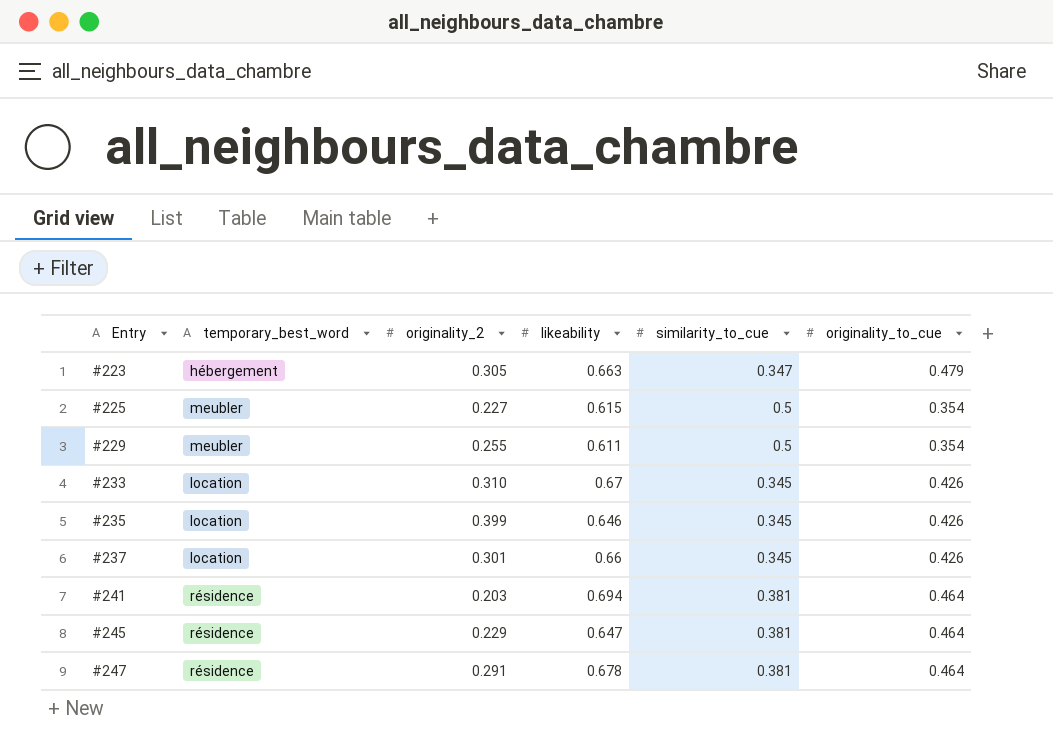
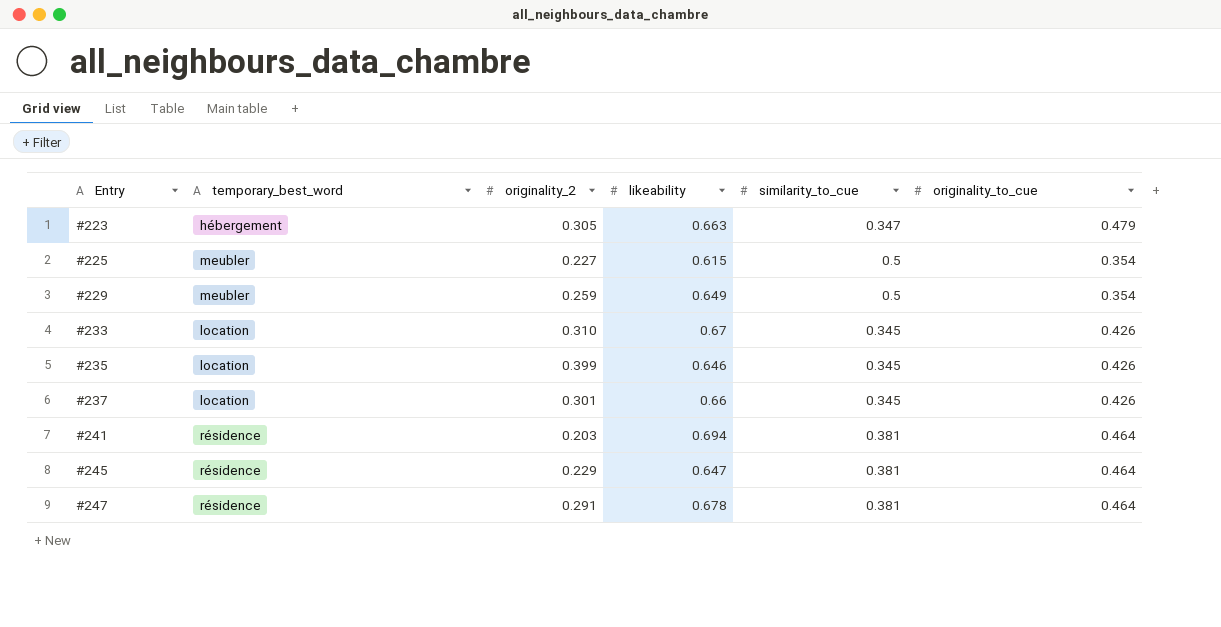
#229 | originality_2: 0.255 -> 0.259
#229 | likeability: 0.611 -> 0.649

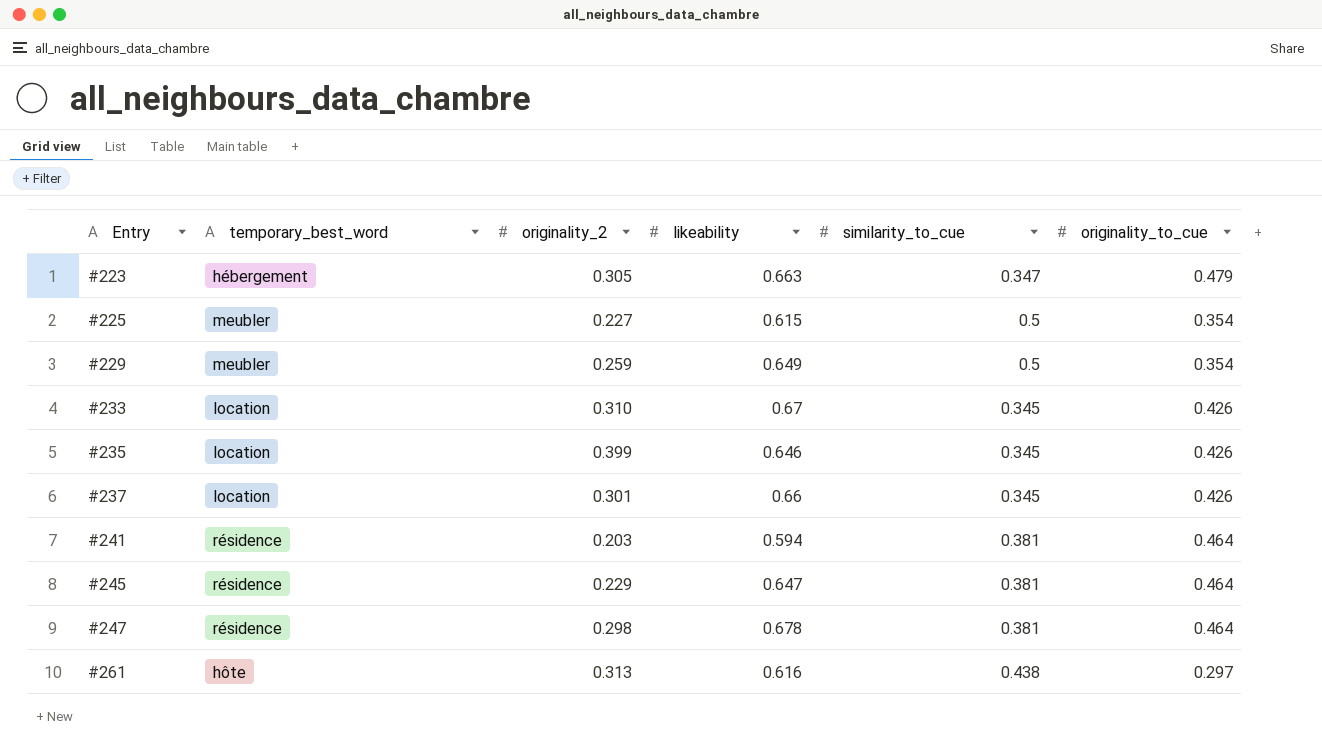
#241 | likeability: 0.694 -> 0.594
#247 | originality_2: 0.291 -> 0.298
row #261: none -> hôte | 0.313 | 0.616 | 0.438 | 0.297

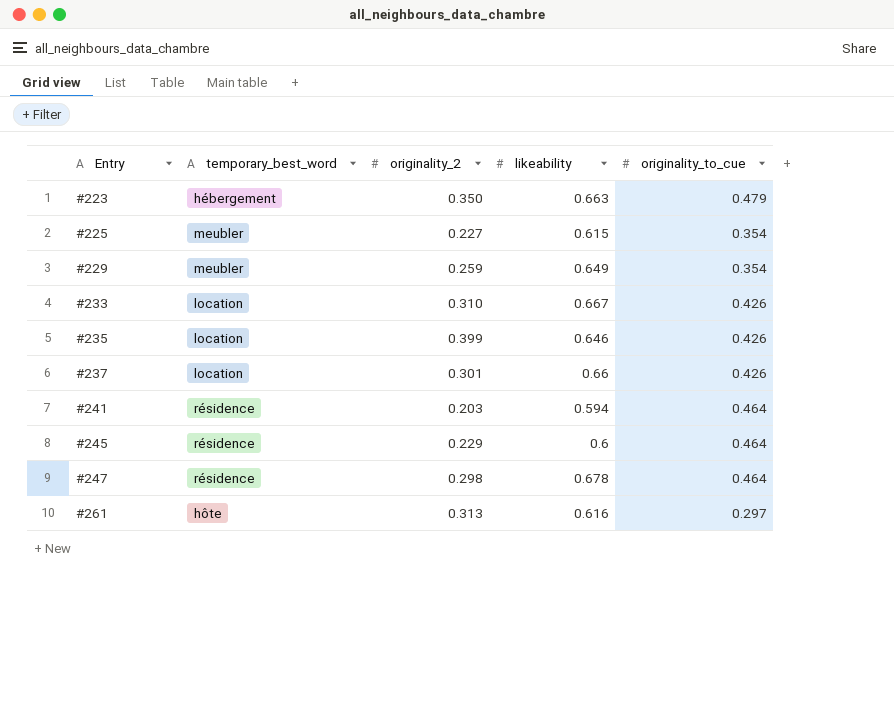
column similarity_to_cue | position: 5 -> none
#223 | originality_2: 0.305 -> 0.350
#233 | likeability: 0.67 -> 0.667
#245 | likeability: 0.647 -> 0.6

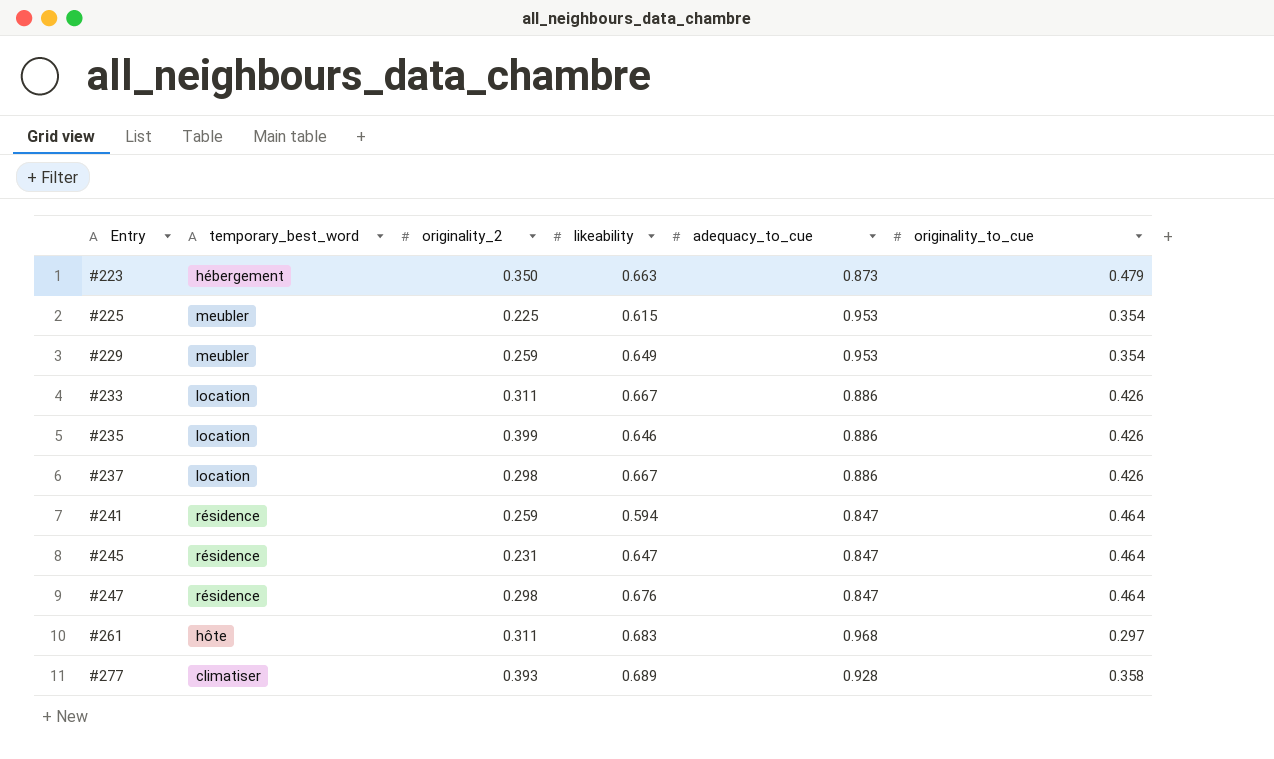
column adequacy_to_cue | position: none -> 5
#225 | originality_2: 0.227 -> 0.225
#233 | originality_2: 0.310 -> 0.311
#237 | originality_2: 0.301 -> 0.298
#237 | likeability: 0.66 -> 0.667
#241 | originality_2: 0.203 -> 0.259
#245 | originality_2: 0.229 -> 0.231
#245 | likeability: 0.6 -> 0.647
#247 | likeability: 0.678 -> 0.676
#261 | originality_2: 0.313 -> 0.311
#261 | likeability: 0.616 -> 0.683
row #277: none -> climatiser | 0.393 | 0.689 | 0.928 | 0.358

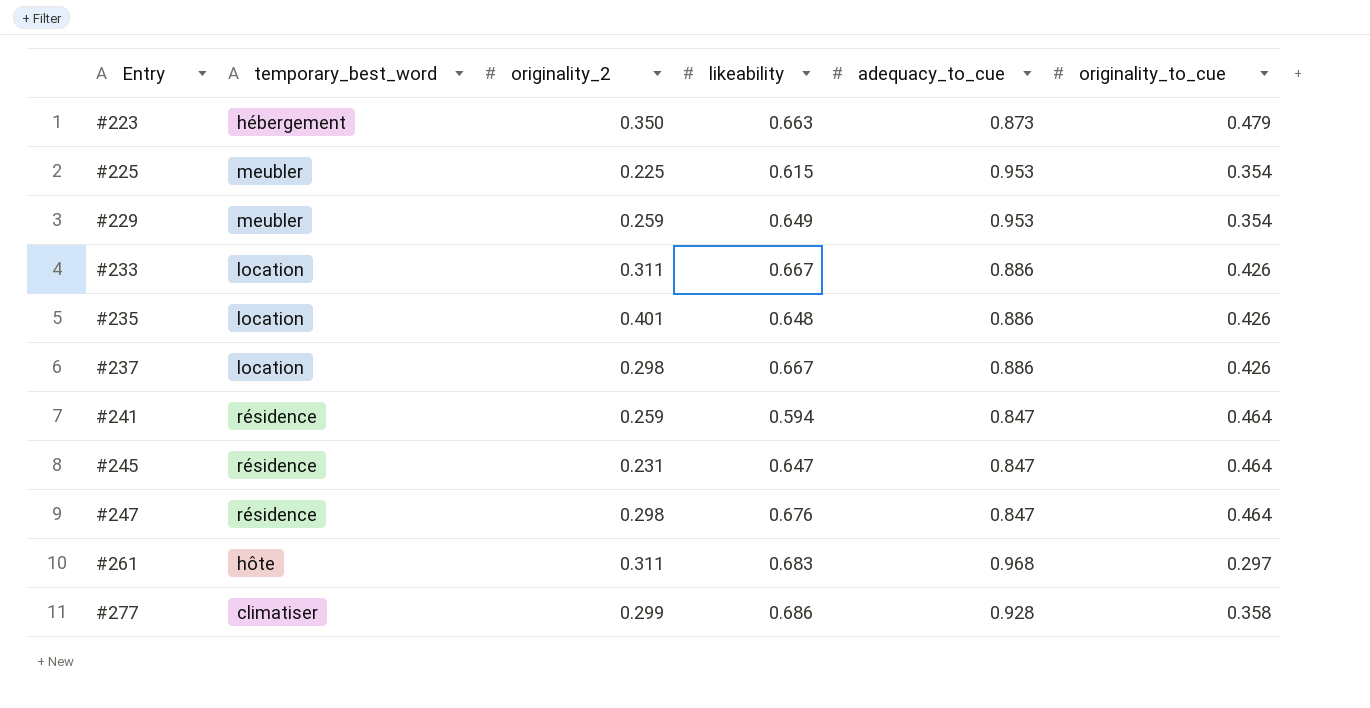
#235 | originality_2: 0.399 -> 0.401
#235 | likeability: 0.646 -> 0.648
#277 | originality_2: 0.393 -> 0.299
#277 | likeability: 0.689 -> 0.686

